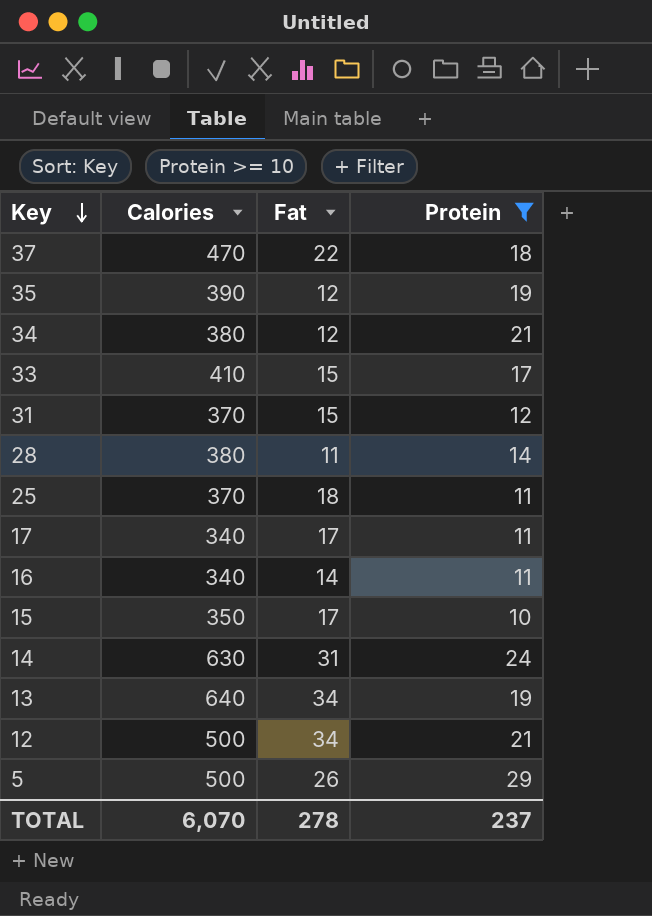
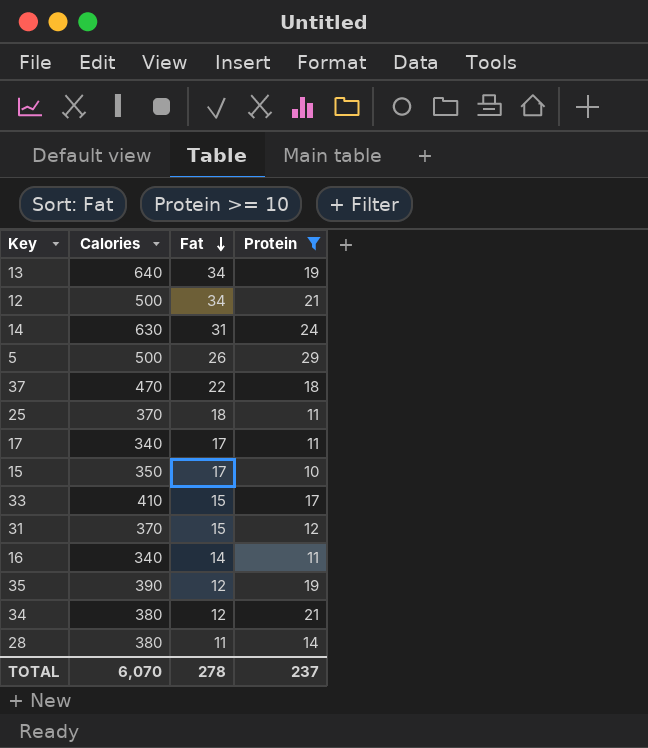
row order: Key descending -> Fat descending

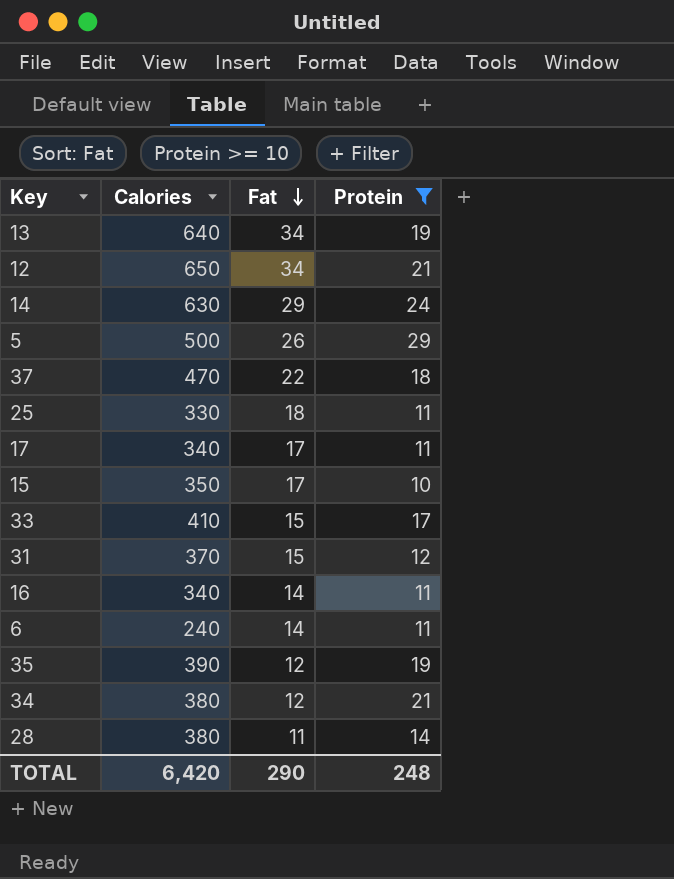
12 | Calories: 500 -> 650
14 | Fat: 31 -> 29
25 | Calories: 370 -> 330
row 6: none -> 240 | 14 | 11
TOTAL | Calories: 6,070 -> 6,420
TOTAL | Fat: 278 -> 290
TOTAL | Protein: 237 -> 248

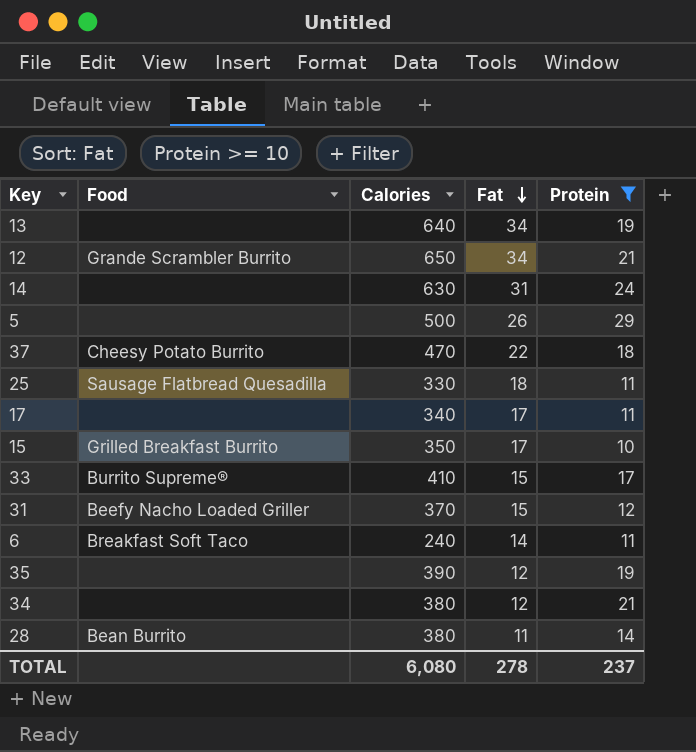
column Food | position: none -> 2
row 16: 340 | 14 | 11 -> none
14 | Fat: 29 -> 31
TOTAL | Calories: 6,420 -> 6,080
TOTAL | Fat: 290 -> 278
TOTAL | Protein: 248 -> 237

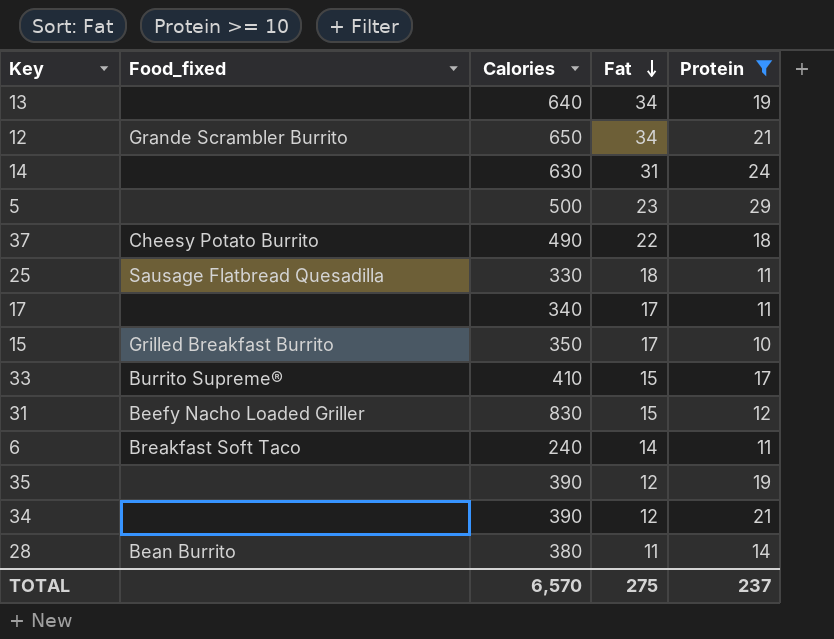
column name: Food -> Food_fixed
5 | Fat: 26 -> 23
37 | Calories: 470 -> 490
31 | Calories: 370 -> 830
34 | Calories: 380 -> 390
TOTAL | Calories: 6,080 -> 6,570
TOTAL | Fat: 278 -> 275

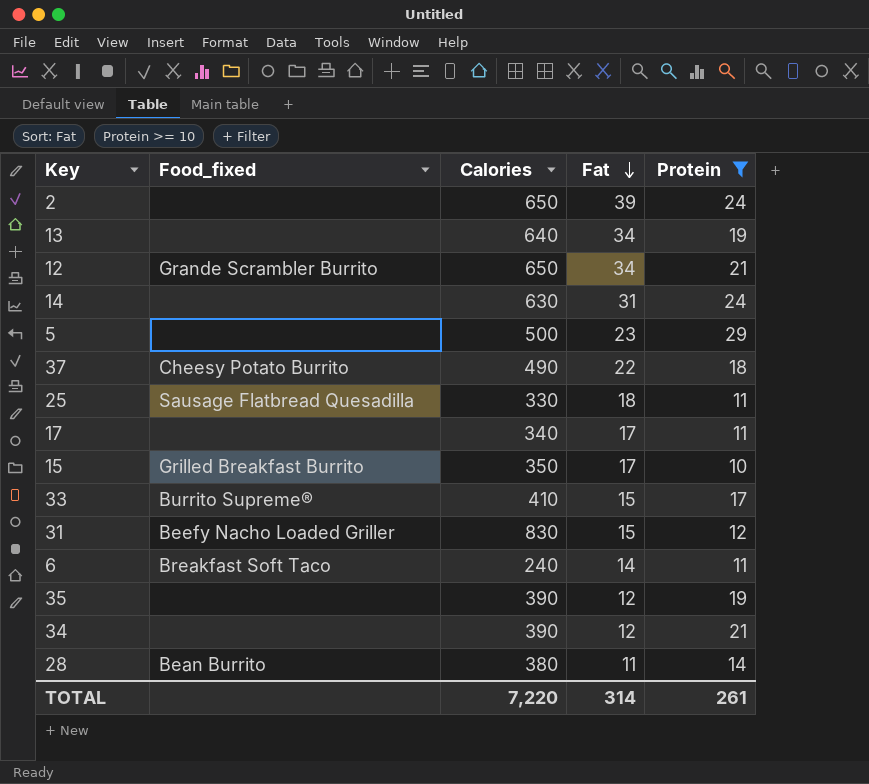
row 2: none -> none | 650 | 39 | 24
TOTAL | Calories: 6,570 -> 7,220
TOTAL | Fat: 275 -> 314
TOTAL | Protein: 237 -> 261

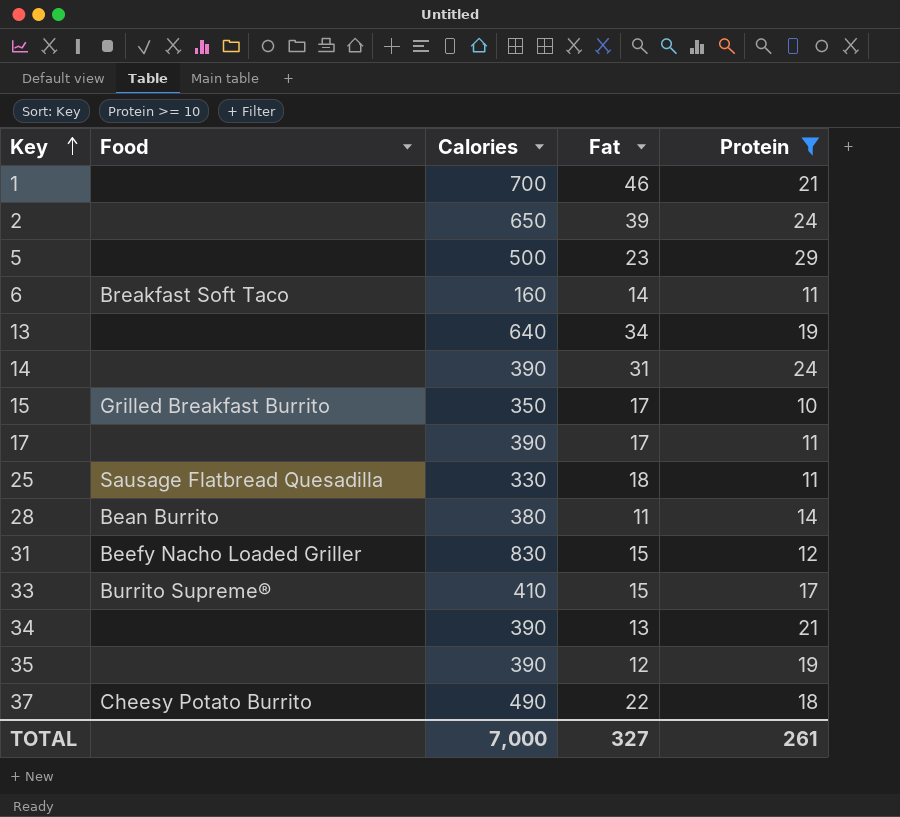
row order: Fat descending -> Key ascending
column name: Food_fixed -> Food
row 12: Grande Scrambler Burrito | 650 | 34 | 21 -> none
row 1: none -> none | 700 | 46 | 21
6 | Calories: 240 -> 160
14 | Calories: 630 -> 390
17 | Calories: 340 -> 390
34 | Fat: 12 -> 13
TOTAL | Calories: 7,220 -> 7,000
TOTAL | Fat: 314 -> 327

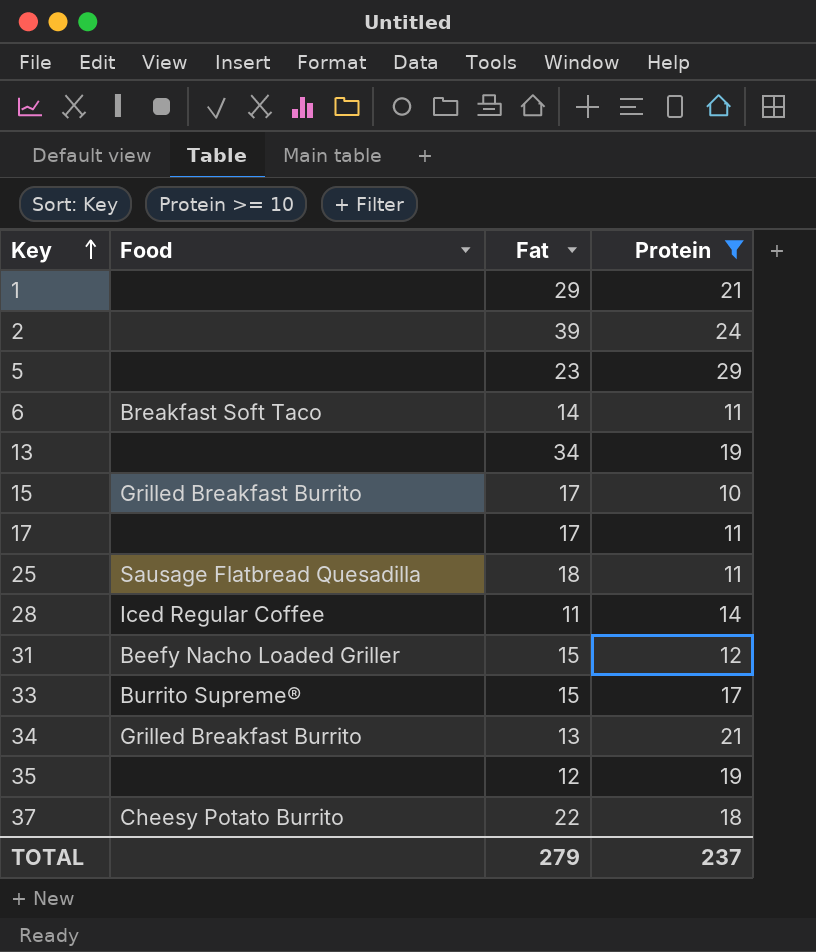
column Calories | position: 3 -> none
row 14: none | 390 | 31 | 24 -> none
1 | Fat: 46 -> 29
28 | Food: Bean Burrito -> Iced Regular Coffee
34 | Food: none -> Grilled Breakfast Burrito
TOTAL | Fat: 327 -> 279
TOTAL | Protein: 261 -> 237

